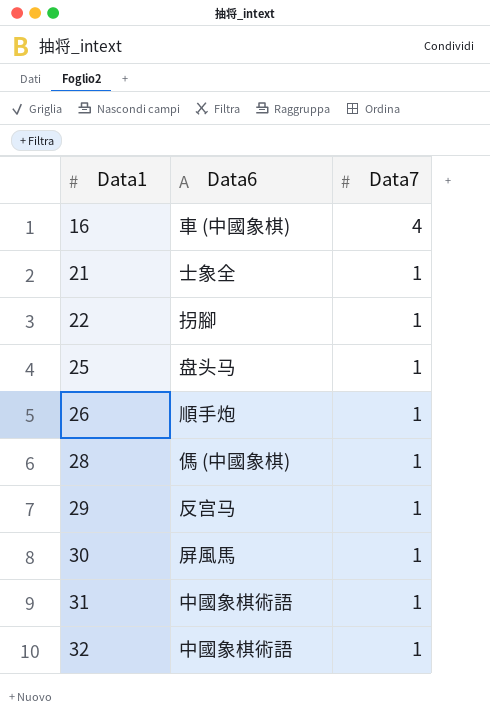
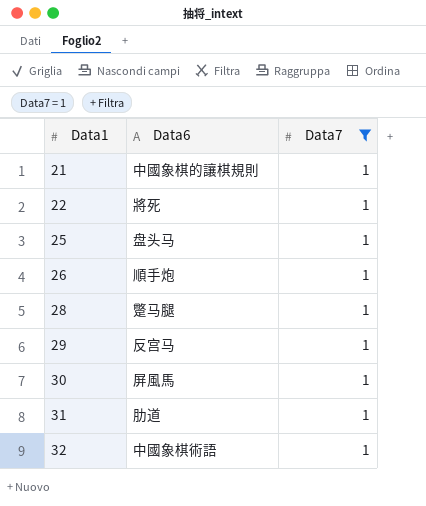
filter: none -> Data7 = 1
21 | Data6: 士象全 -> 中國象棋的讓棋規則
22 | Data6: 拐腳 -> 將死
28 | Data6: 傌 (中國象棋) -> 蹩马腿
31 | Data6: 中國象棋術語 -> 肋道

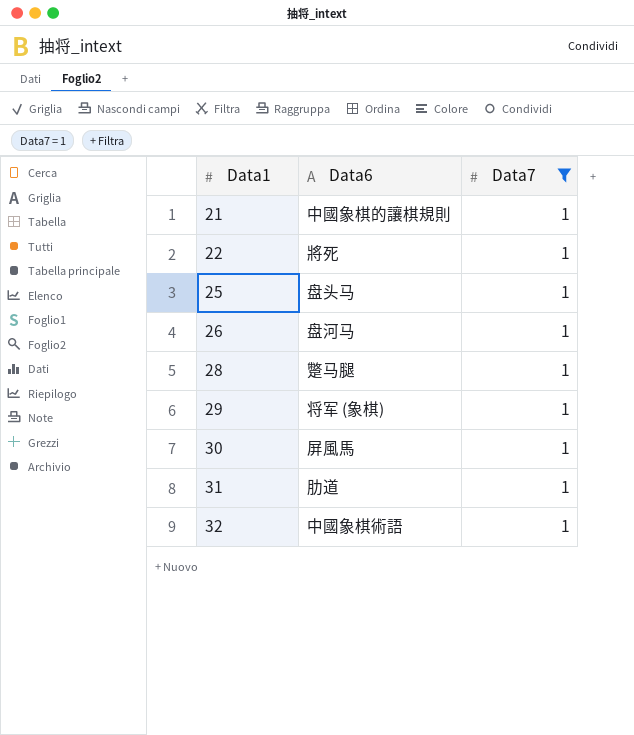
26 | Data6: 順手炮 -> 盘河马
29 | Data6: 反宫马 -> 将军 (象棋)

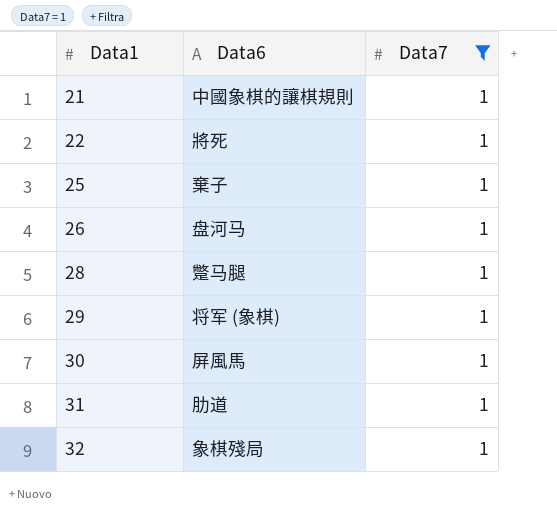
25 | Data6: 盘头马 -> 棄子
32 | Data6: 中國象棋術語 -> 象棋殘局

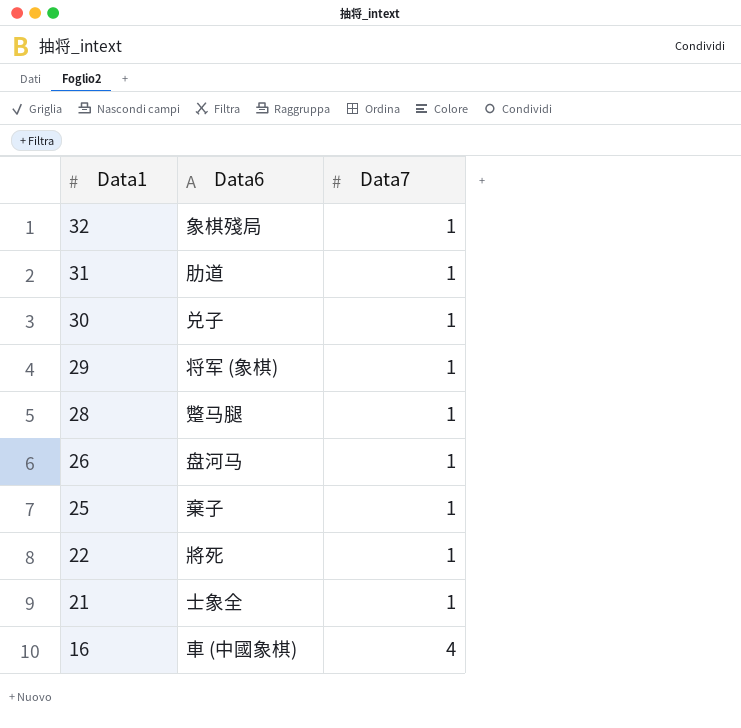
filter: Data7 = 1 -> none
row order: Data1 ascending -> Data1 descending
30 | Data6: 屏風馬 -> 兑子
21 | Data6: 中國象棋的讓棋規則 -> 士象全

